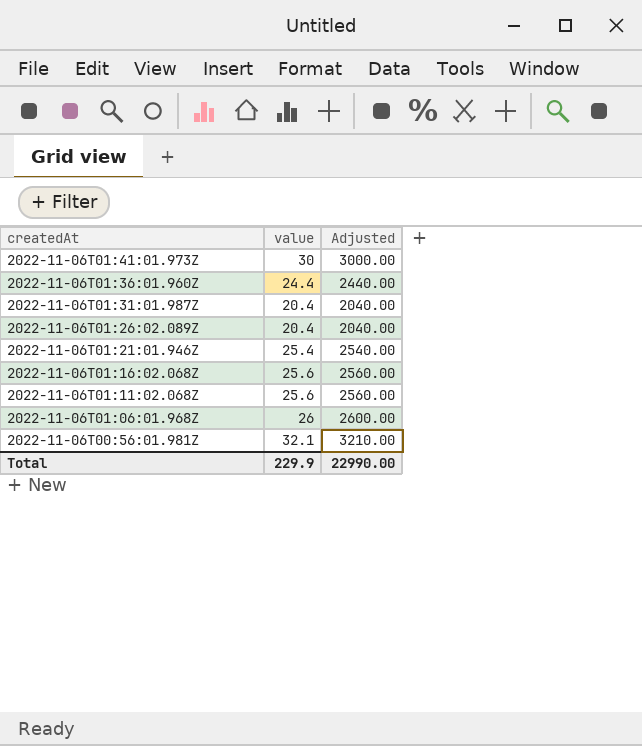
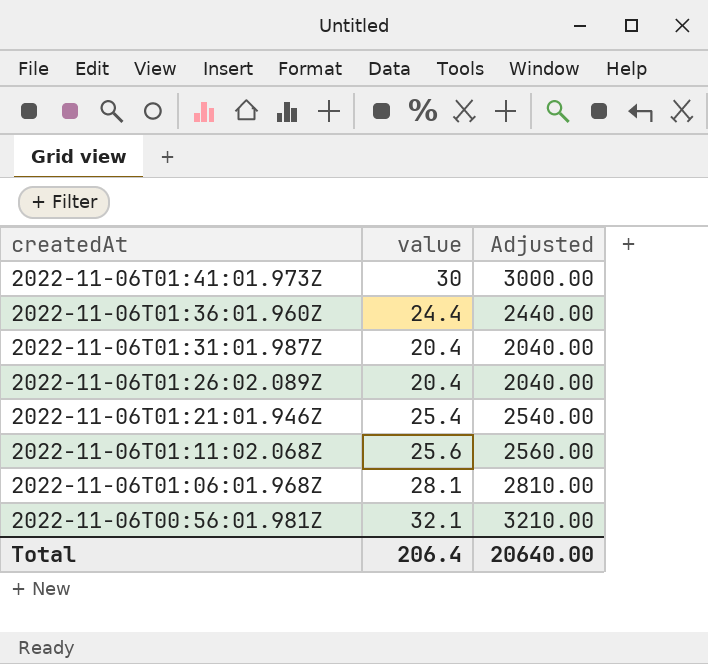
row 2022-11-06T01:16:02.068Z: 25.6 | 2560.00 -> none
2022-11-06T01:06:01.968Z | value: 26 -> 28.1
2022-11-06T01:06:01.968Z | Adjusted: 2600.00 -> 2810.00
Total | value: 229.9 -> 206.4
Total | Adjusted: 22990.00 -> 20640.00

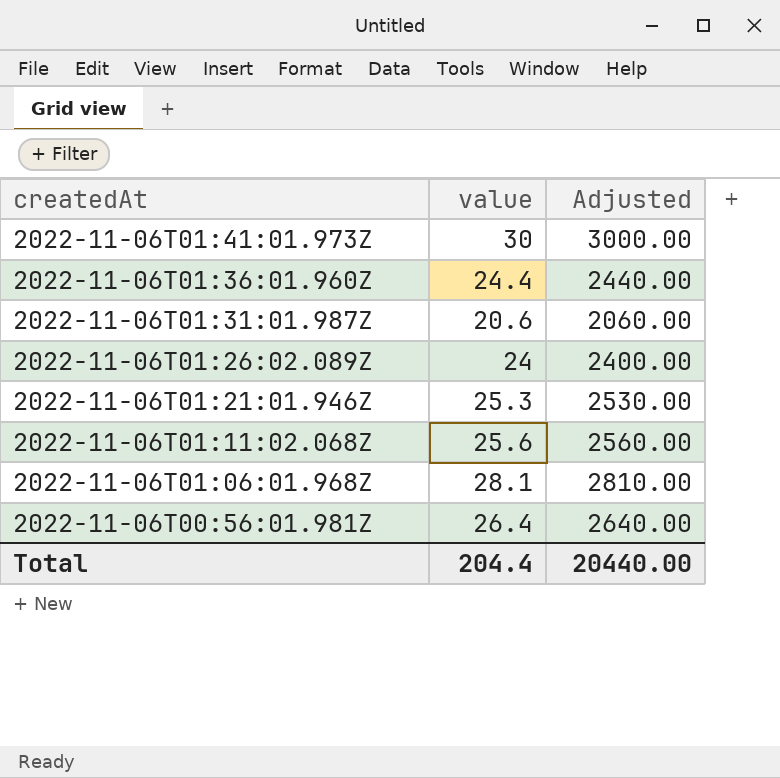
2022-11-06T01:31:01.987Z | value: 20.4 -> 20.6
2022-11-06T01:31:01.987Z | Adjusted: 2040.00 -> 2060.00
2022-11-06T01:26:02.089Z | value: 20.4 -> 24
2022-11-06T01:26:02.089Z | Adjusted: 2040.00 -> 2400.00
2022-11-06T01:21:01.946Z | value: 25.4 -> 25.3
2022-11-06T01:21:01.946Z | Adjusted: 2540.00 -> 2530.00
2022-11-06T00:56:01.981Z | value: 32.1 -> 26.4
2022-11-06T00:56:01.981Z | Adjusted: 3210.00 -> 2640.00
Total | value: 206.4 -> 204.4
Total | Adjusted: 20640.00 -> 20440.00

